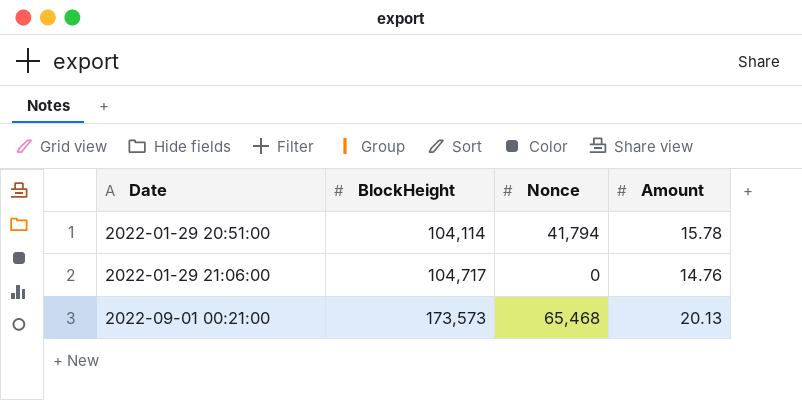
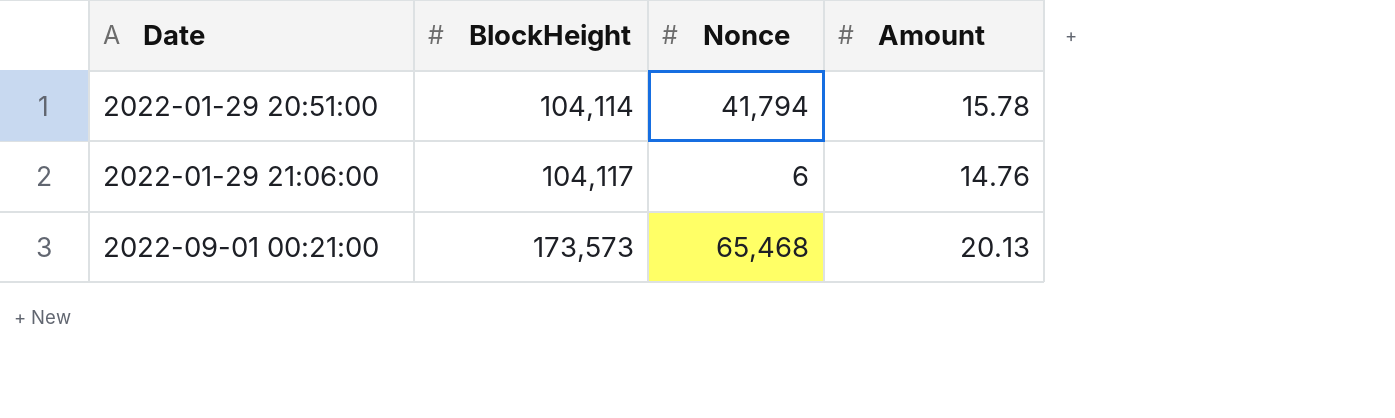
2022-01-29 21:06:00 | BlockHeight: 104,717 -> 104,117
2022-01-29 21:06:00 | Nonce: 0 -> 6

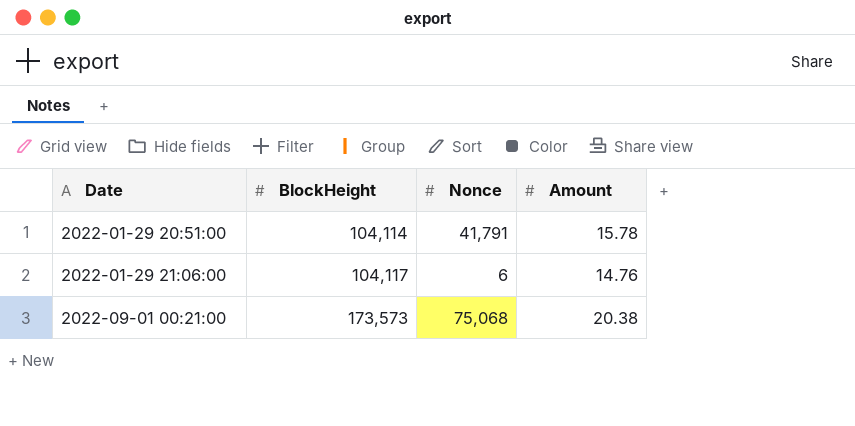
2022-01-29 20:51:00 | Nonce: 41,794 -> 41,791
2022-09-01 00:21:00 | Nonce: 65,468 -> 75,068
2022-09-01 00:21:00 | Amount: 20.13 -> 20.38

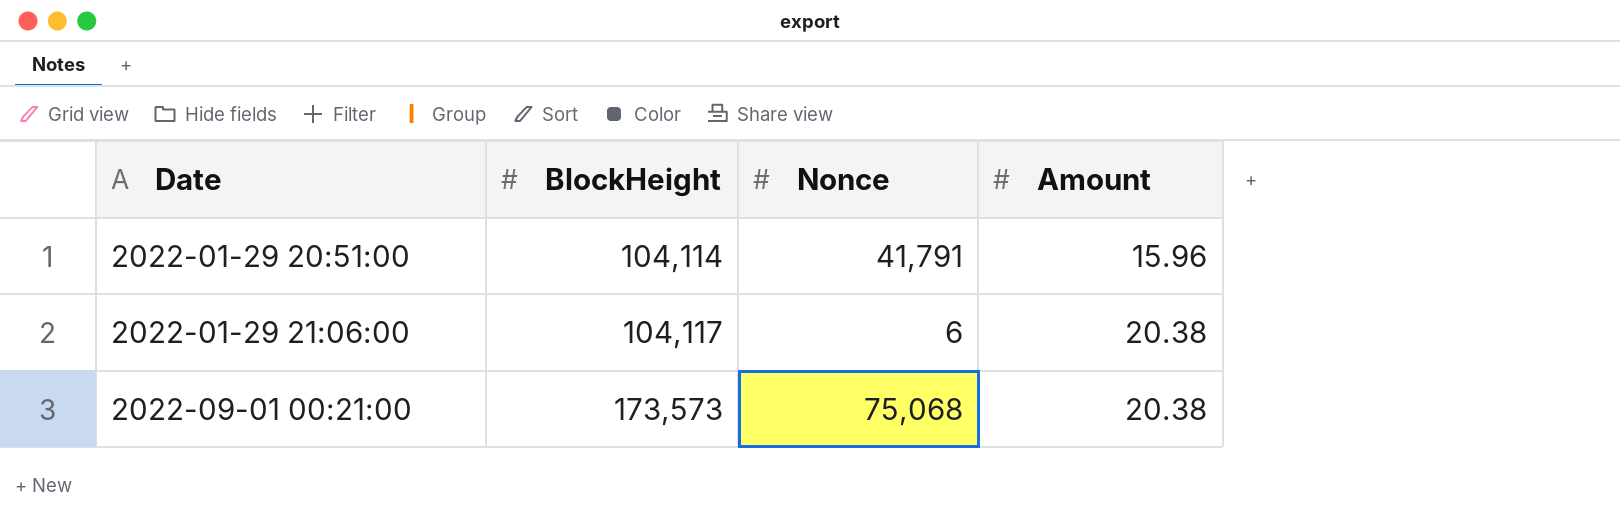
2022-01-29 20:51:00 | Amount: 15.78 -> 15.96
2022-01-29 21:06:00 | Amount: 14.76 -> 20.38

